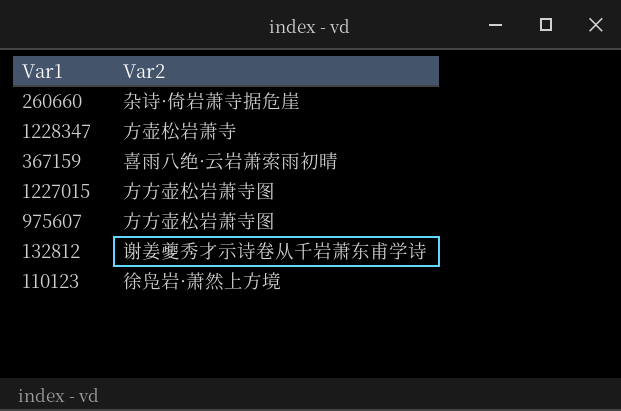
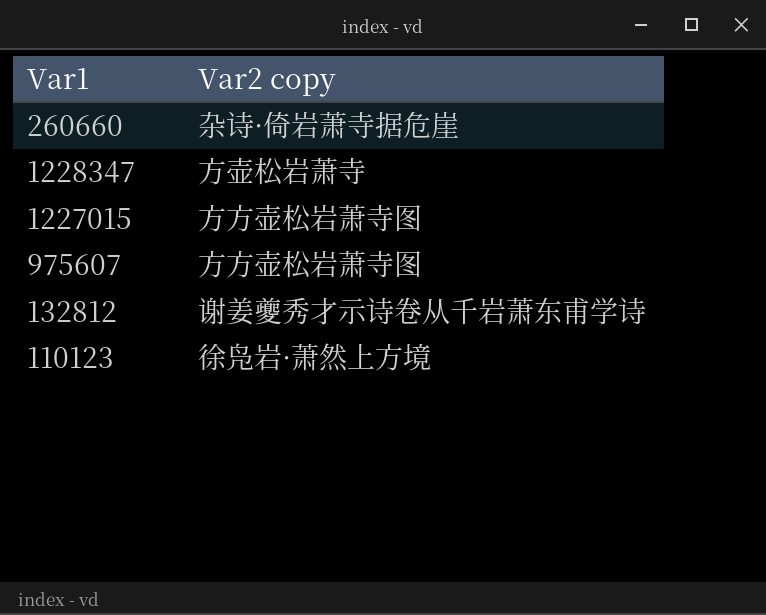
column name: Var2 -> Var2 copy
row 367159: 喜雨八绝·云岩萧索雨初晴 -> none

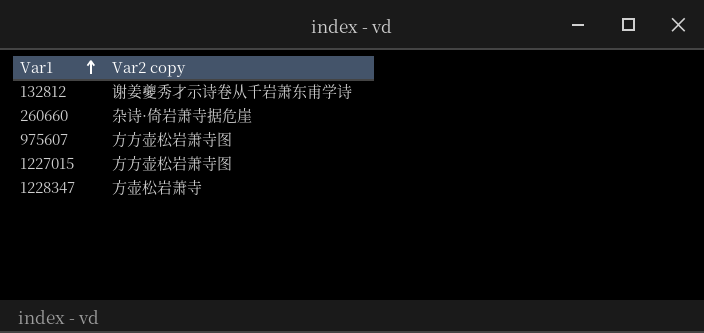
row order: none -> Var1 ascending
row 110123: 徐凫岩·萧然上方境 -> none

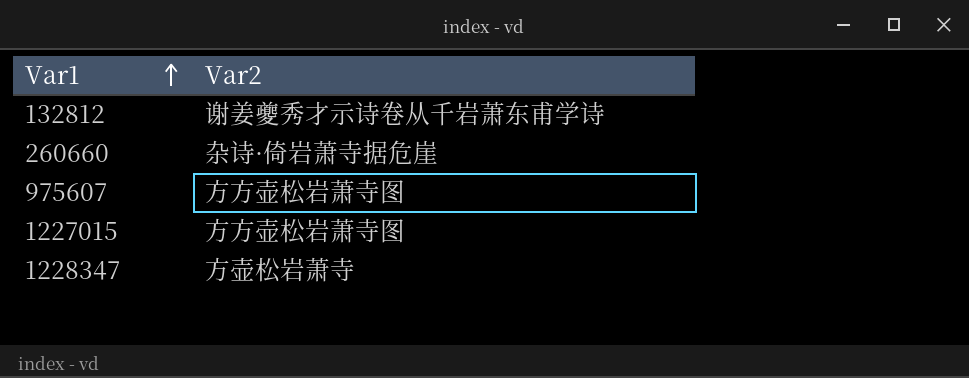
column name: Var2 copy -> Var2

